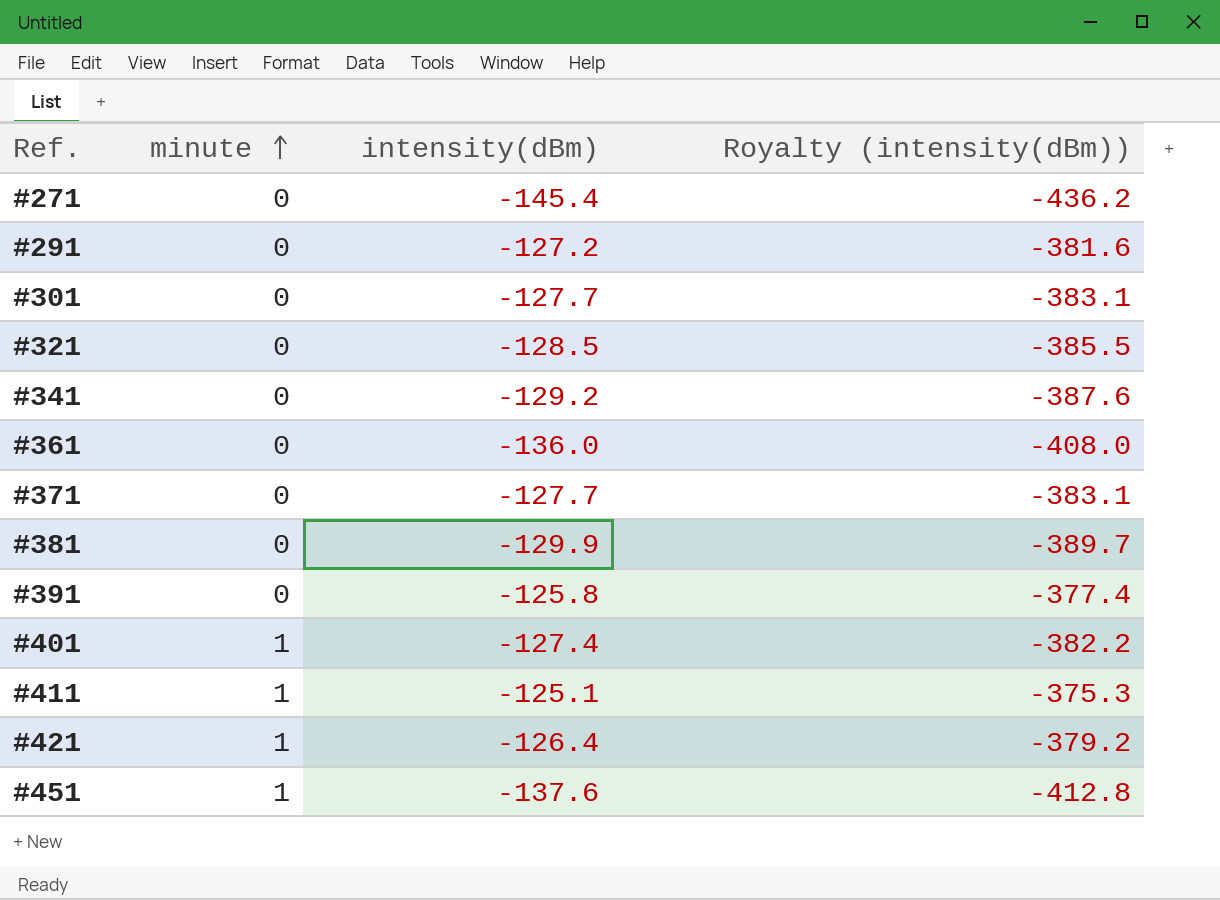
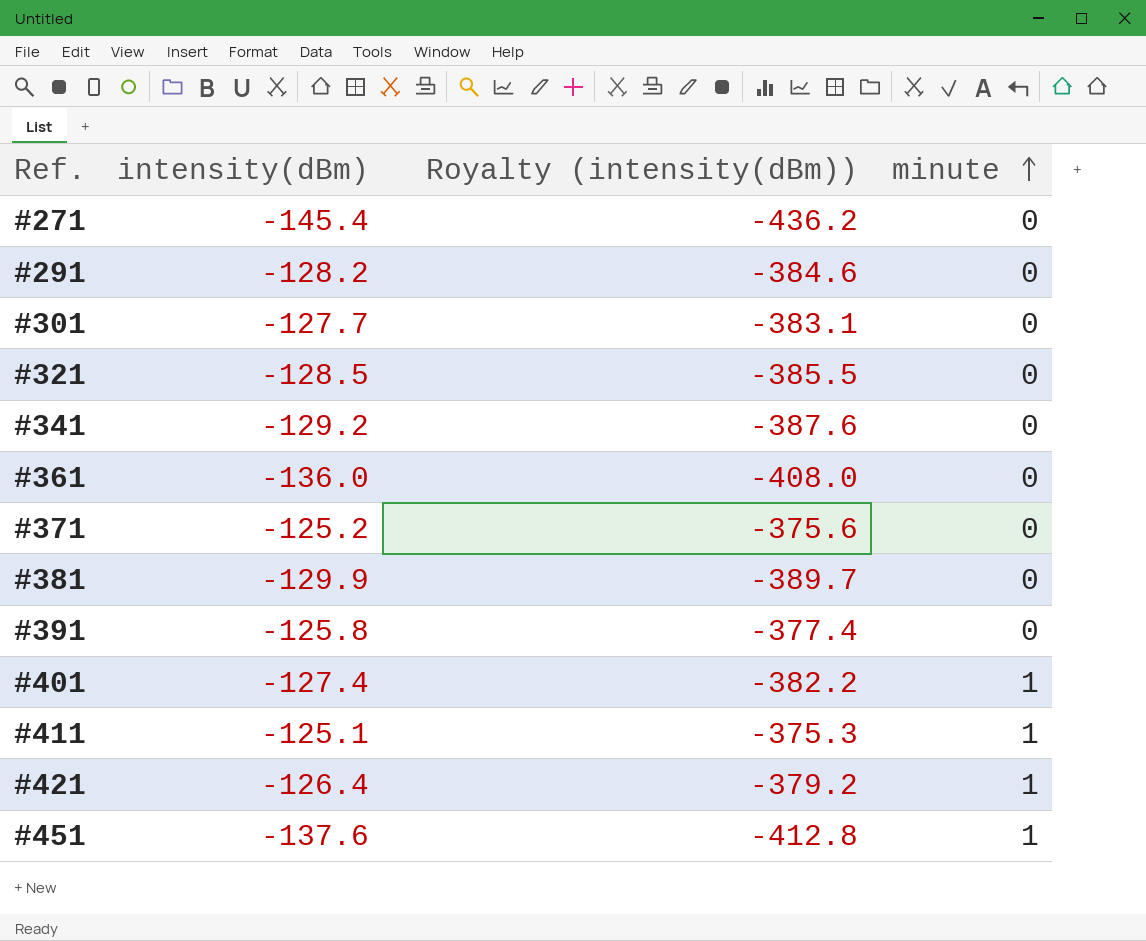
column minute | position: 2 -> 4
#291 | intensity(dBm): -127.2 -> -128.2
#291 | Royalty (intensity(dBm)): -381.6 -> -384.6
#371 | intensity(dBm): -127.7 -> -125.2
#371 | Royalty (intensity(dBm)): -383.1 -> -375.6

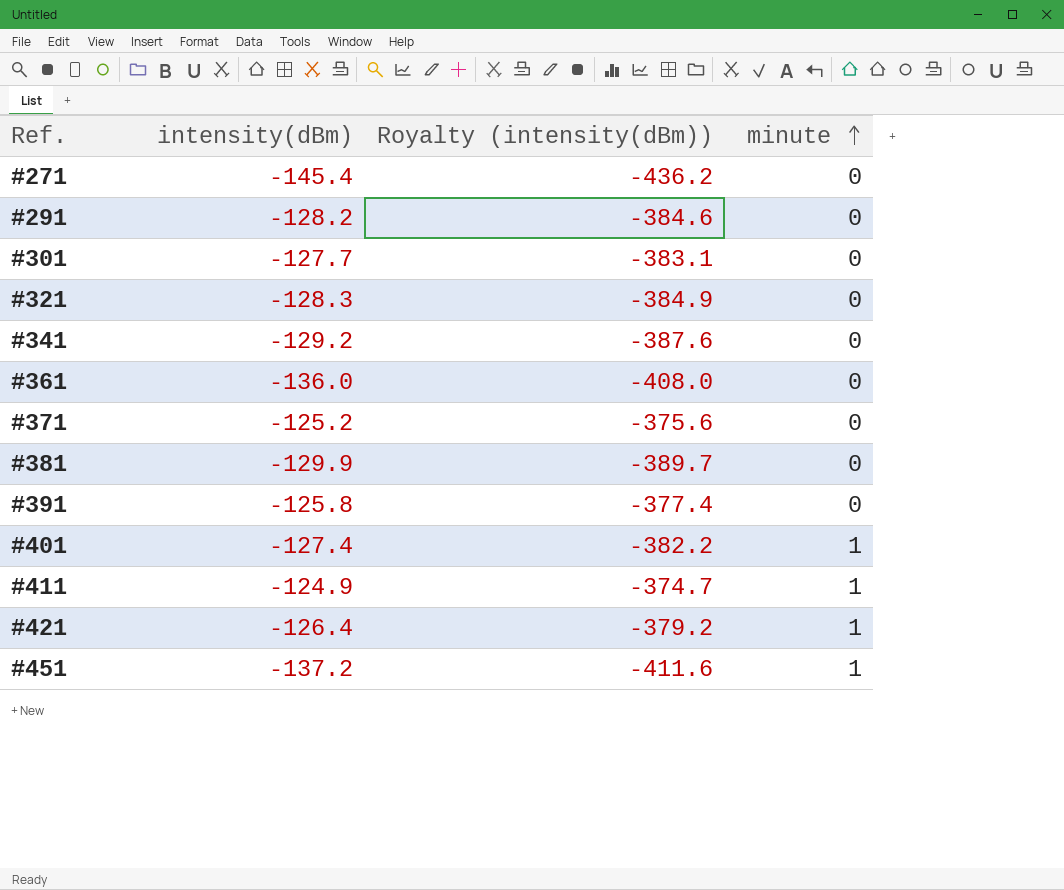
#321 | intensity(dBm): -128.5 -> -128.3
#321 | Royalty (intensity(dBm)): -385.5 -> -384.9
#411 | intensity(dBm): -125.1 -> -124.9
#411 | Royalty (intensity(dBm)): -375.3 -> -374.7
#451 | intensity(dBm): -137.6 -> -137.2
#451 | Royalty (intensity(dBm)): -412.8 -> -411.6

